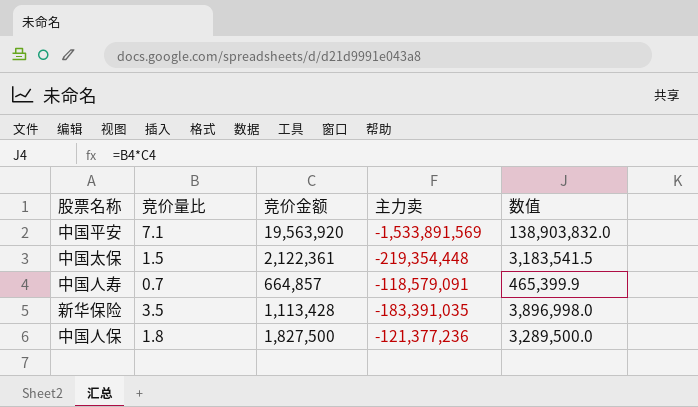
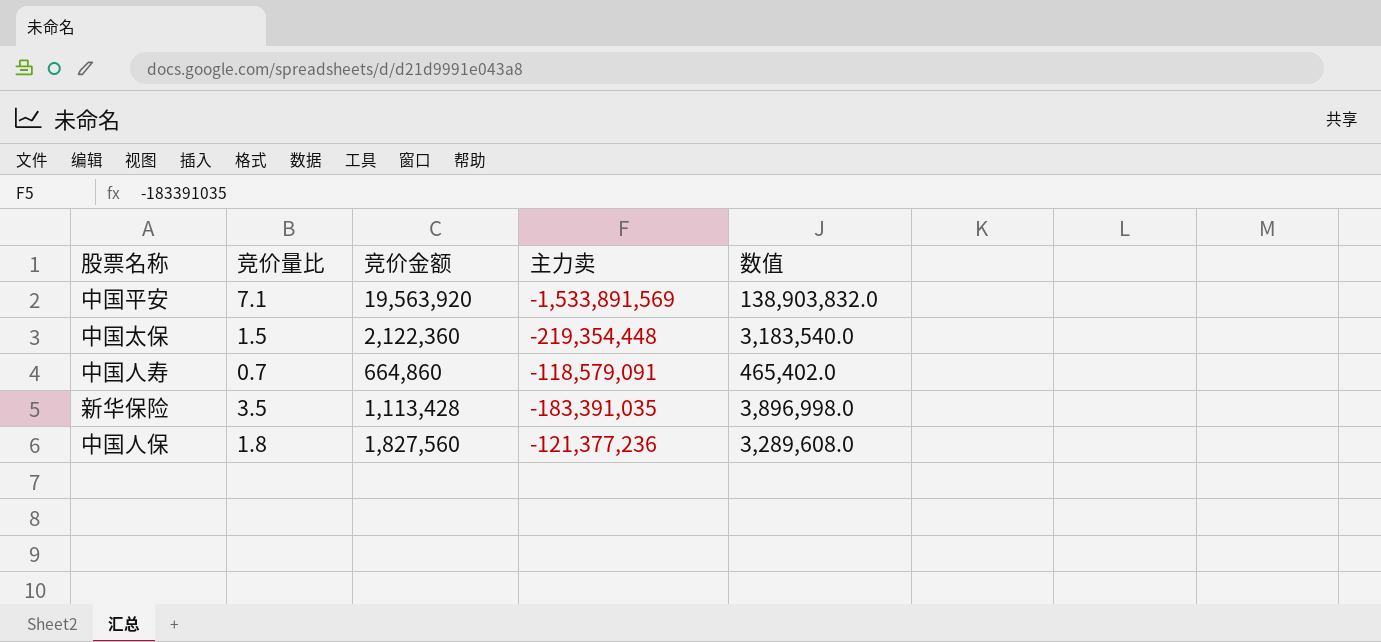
中国太保 | 竞价金额: 2,122,361 -> 2,122,360
中国太保 | 数值: 3,183,541.5 -> 3,183,540.0
中国人寿 | 竞价金额: 664,857 -> 664,860
中国人寿 | 数值: 465,399.9 -> 465,402.0
中国人保 | 竞价金额: 1,827,500 -> 1,827,560
中国人保 | 数值: 3,289,500.0 -> 3,289,608.0

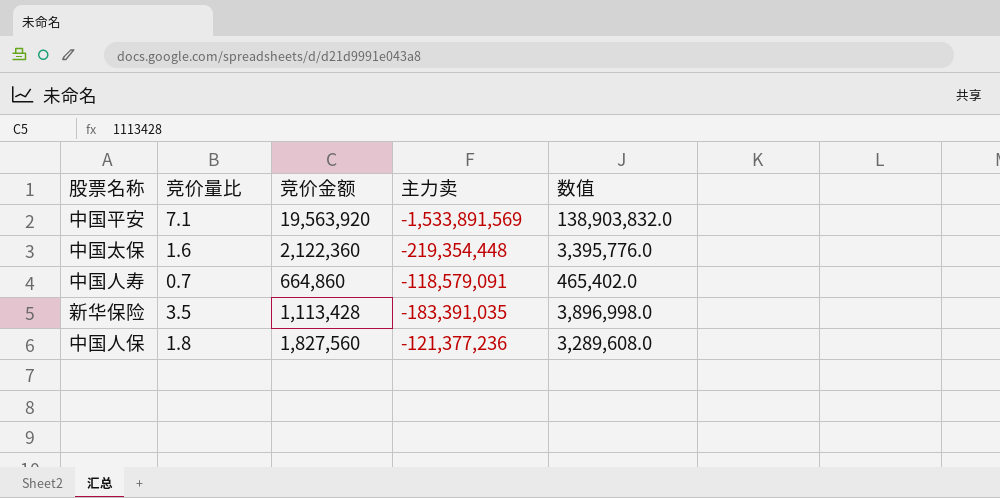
中国太保 | 竞价量比: 1.5 -> 1.6
中国太保 | 数值: 3,183,540.0 -> 3,395,776.0

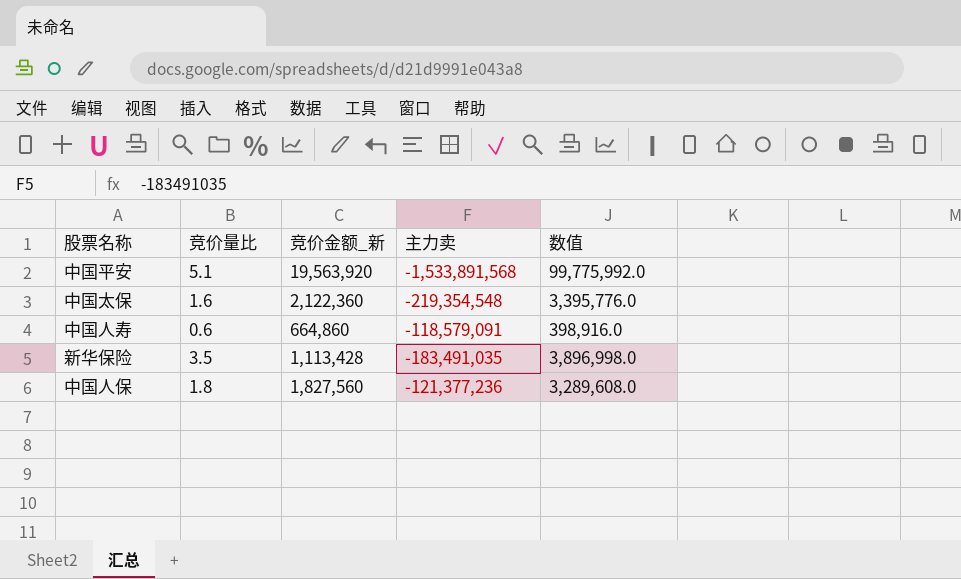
column name: 竞价金额 -> 竞价金额_新
中国平安 | 竞价量比: 7.1 -> 5.1
中国平安 | 主力卖: -1,533,891,569 -> -1,533,891,568
中国平安 | 数值: 138,903,832.0 -> 99,775,992.0
中国太保 | 主力卖: -219,354,448 -> -219,354,548
中国人寿 | 竞价量比: 0.7 -> 0.6
中国人寿 | 数值: 465,402.0 -> 398,916.0
新华保险 | 主力卖: -183,391,035 -> -183,491,035

